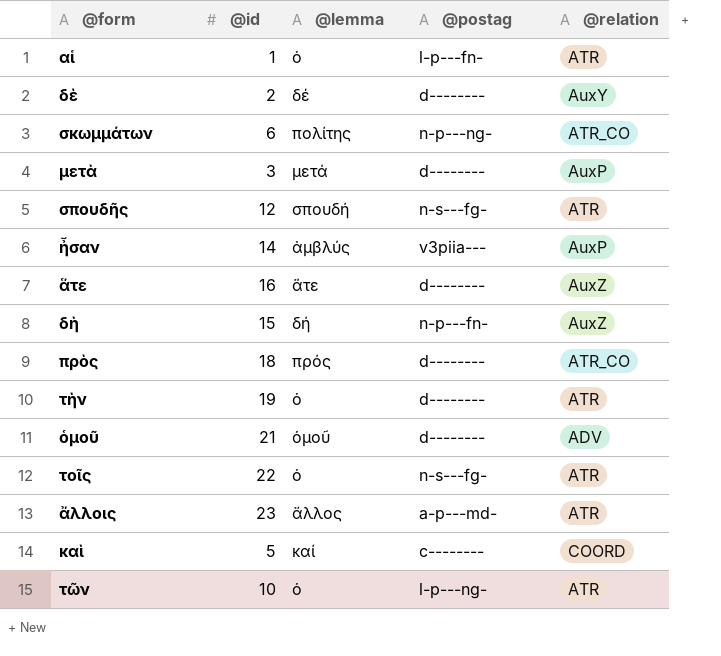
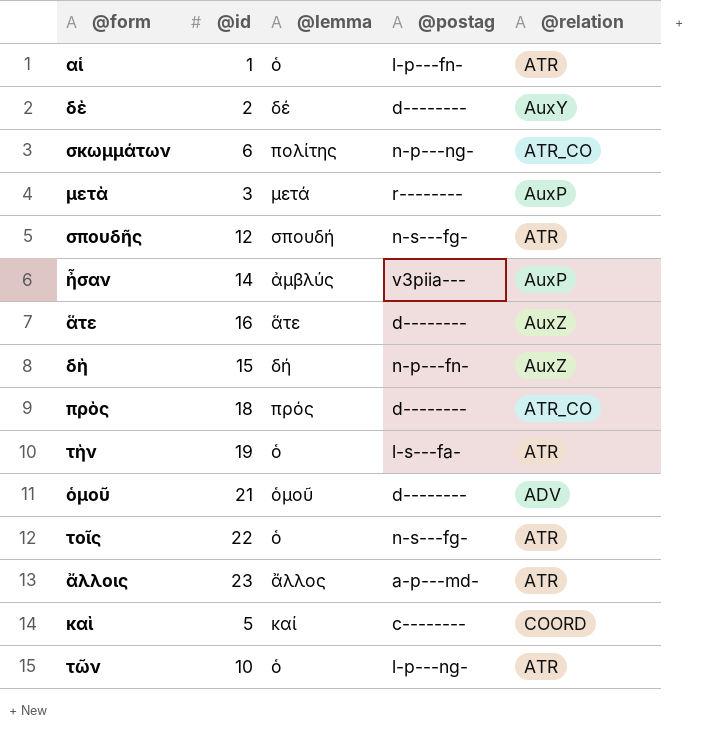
μετὰ | @postag: d-------- -> r--------
τὴν | @postag: d-------- -> l-s---fa-

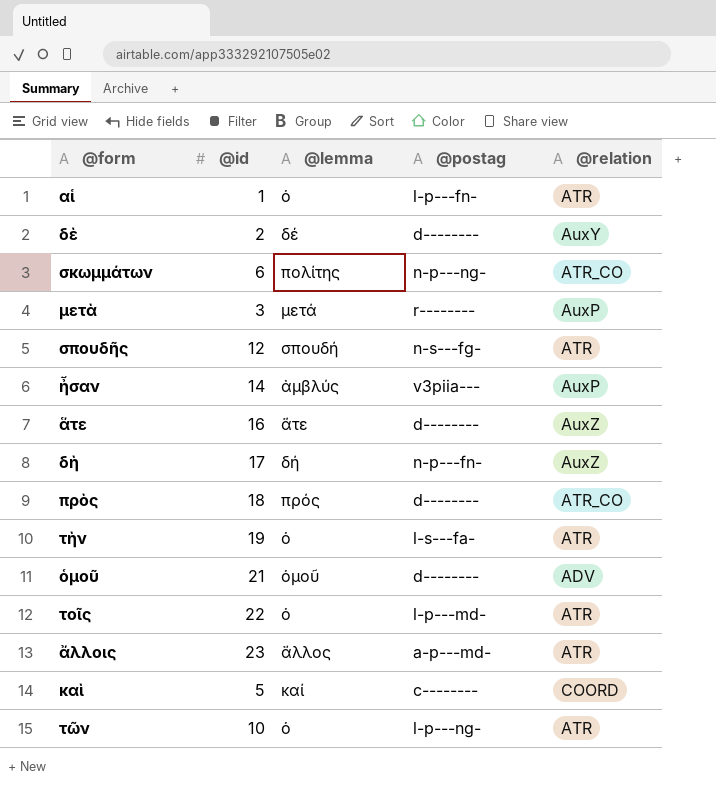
δὴ | @id: 15 -> 17
τοῖς | @postag: n-s---fg- -> l-p---md-

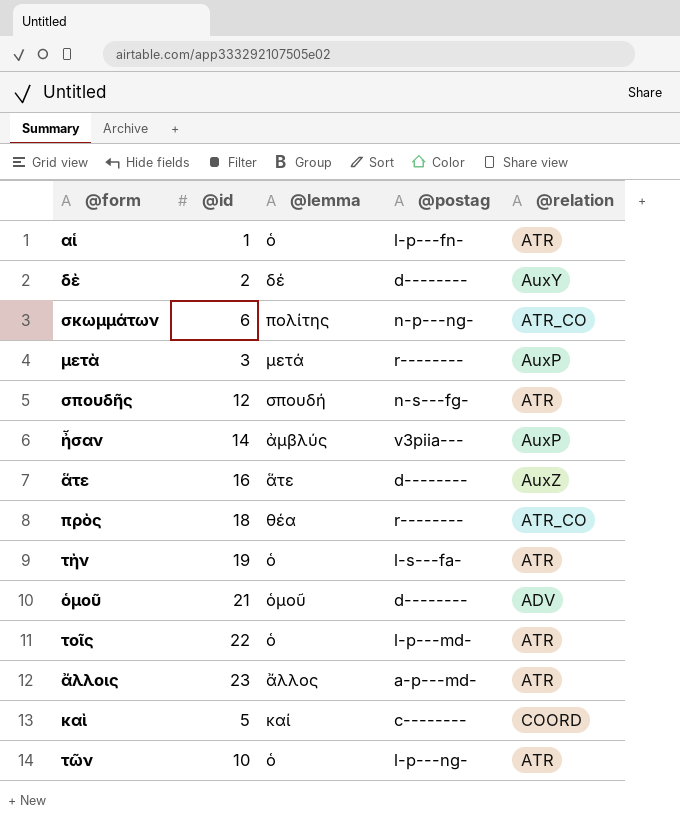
row δὴ: 17 | δή | n-p---fn- | AuxZ -> none
πρὸς | @lemma: πρός -> θέα
πρὸς | @postag: d-------- -> r--------

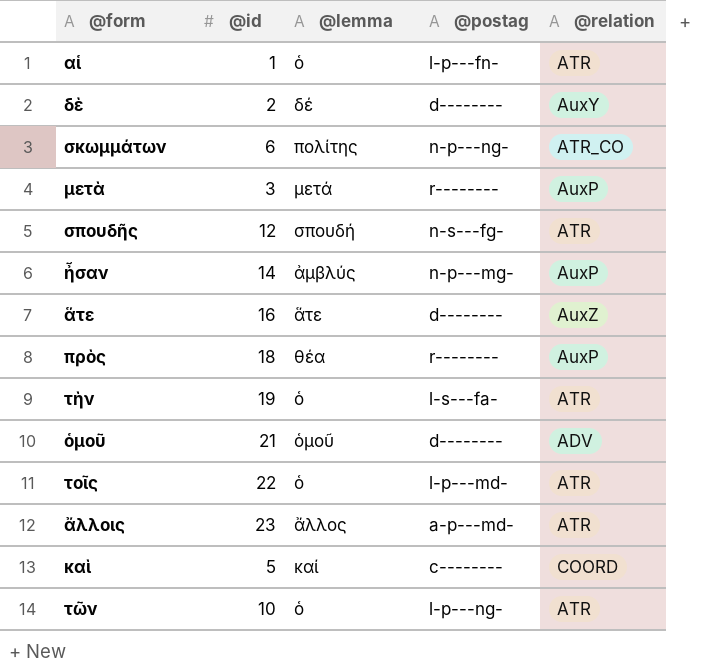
ἦσαν | @postag: v3piia--- -> n-p---mg-
πρὸς | @relation: ATR_CO -> AuxP

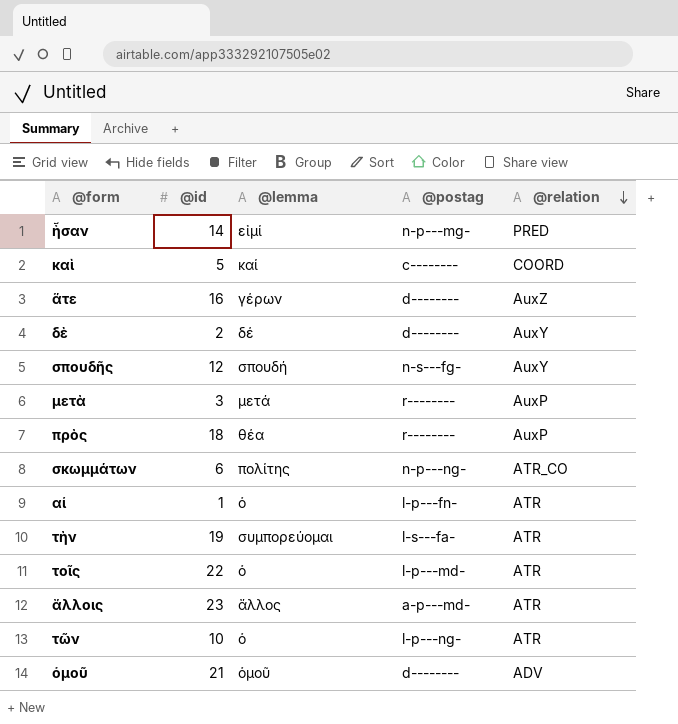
row order: none -> @relation descending
ἦσαν | @lemma: ἀμβλύς -> εἰμί
ἦσαν | @relation: AuxP -> PRED
ἅτε | @lemma: ἅτε -> γέρων
σπουδῆς | @relation: ATR -> AuxY
τὴν | @lemma: ὁ -> συμπορεύομαι

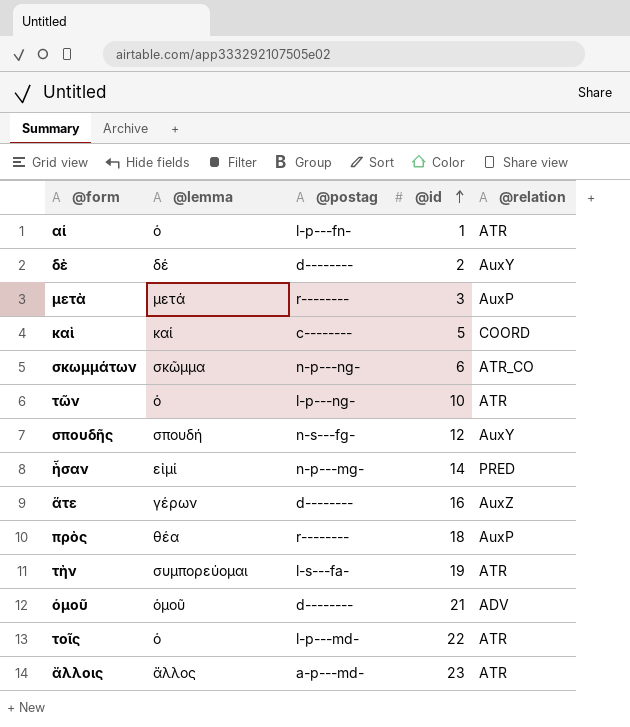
row order: @relation descending -> @id ascending
column @id | position: 2 -> 4
σκωμμάτων | @lemma: πολίτης -> σκῶμμα

